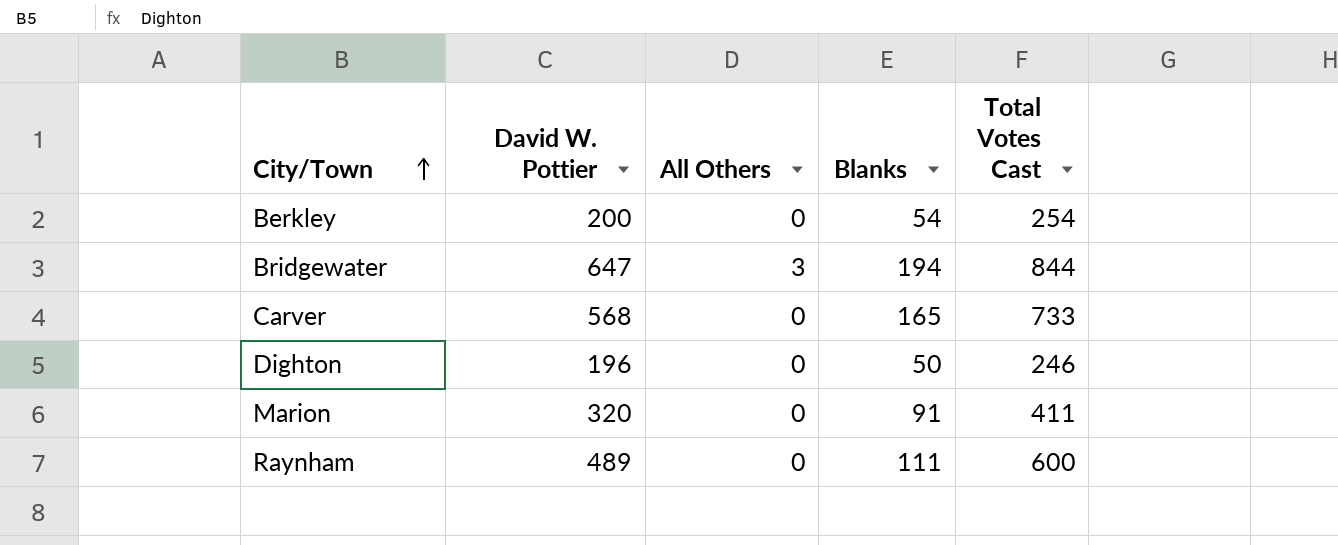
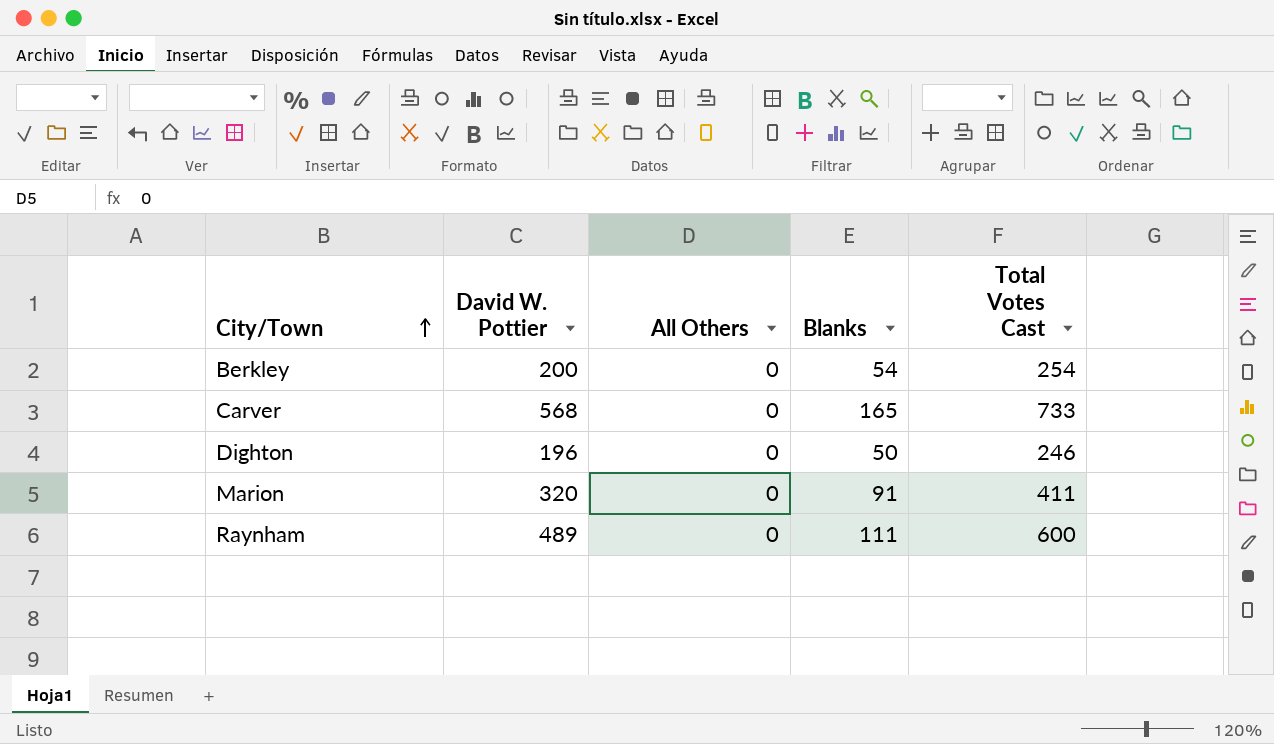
row Bridgewater: 647 | 3 | 194 | 844 -> none

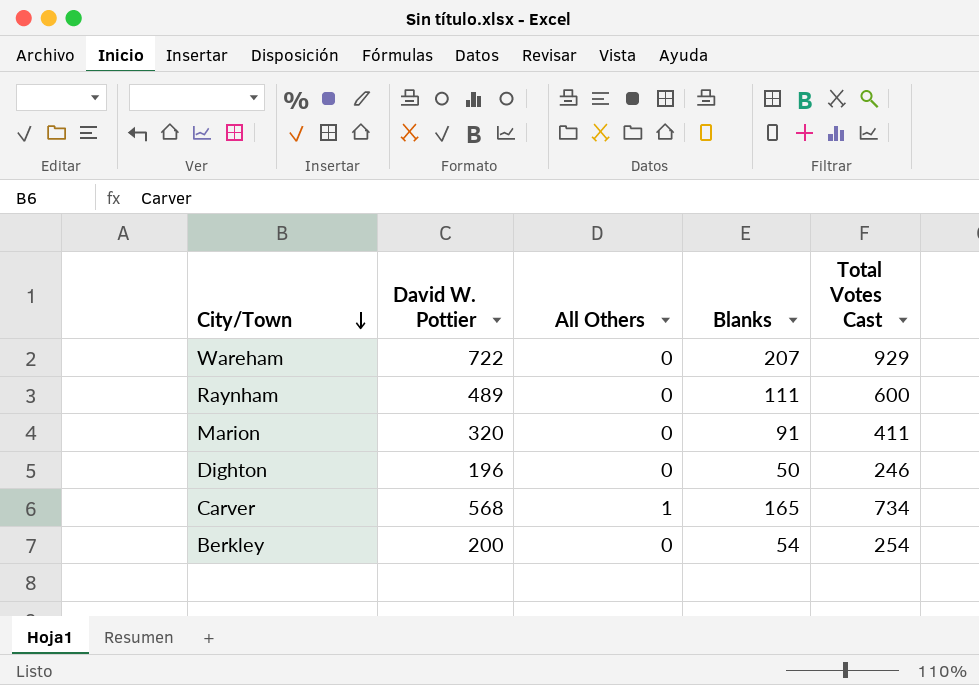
row order: City/Town ascending -> City/Town descending
row Wareham: none -> 722 | 0 | 207 | 929
Carver | All Others: 0 -> 1
Carver | Total Votes Cast: 733 -> 734

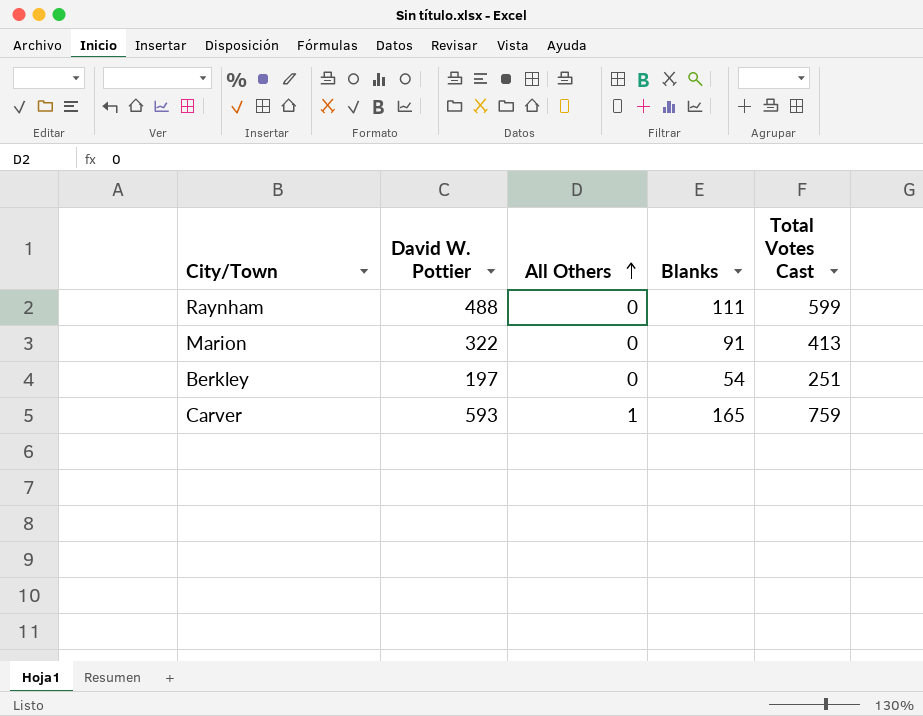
row order: City/Town descending -> All Others ascending
row Wareham: 722 | 0 | 207 | 929 -> none
row Dighton: 196 | 0 | 50 | 246 -> none
Raynham | David W. Pottier: 489 -> 488
Raynham | Total Votes Cast: 600 -> 599
Marion | David W. Pottier: 320 -> 322
Marion | Total Votes Cast: 411 -> 413
Berkley | David W. Pottier: 200 -> 197
Berkley | Total Votes Cast: 254 -> 251
Carver | David W. Pottier: 568 -> 593
Carver | Total Votes Cast: 734 -> 759

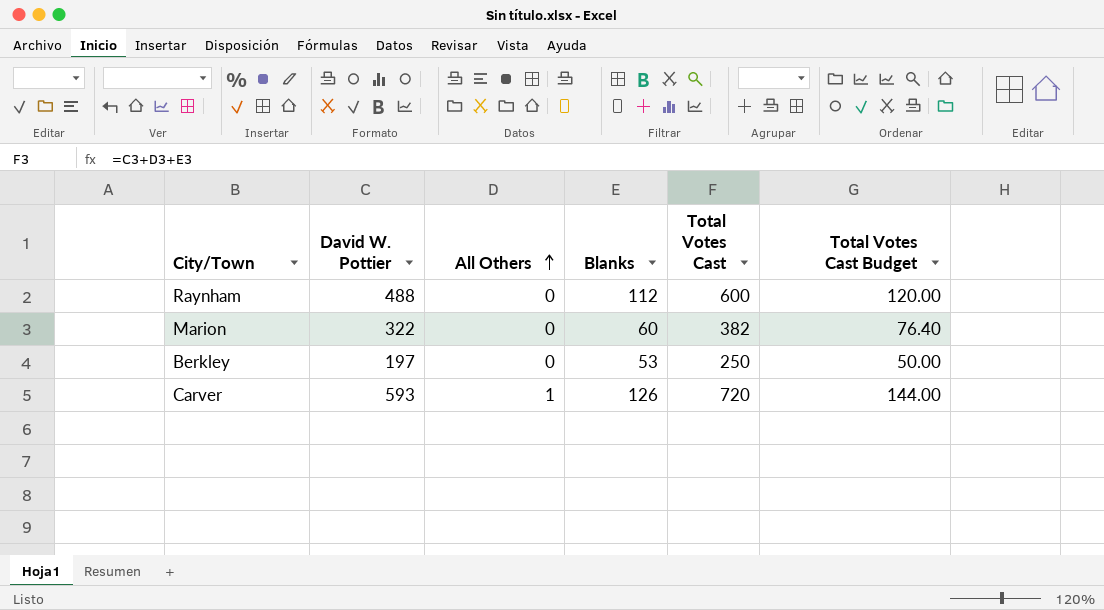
column Total Votes Cast Budget | formula: none -> [Total Votes Cast] * 0.2
Raynham | Blanks: 111 -> 112
Raynham | Total Votes Cast: 599 -> 600
Marion | Blanks: 91 -> 60
Marion | Total Votes Cast: 413 -> 382
Berkley | Blanks: 54 -> 53
Berkley | Total Votes Cast: 251 -> 250
Carver | Blanks: 165 -> 126
Carver | Total Votes Cast: 759 -> 720

